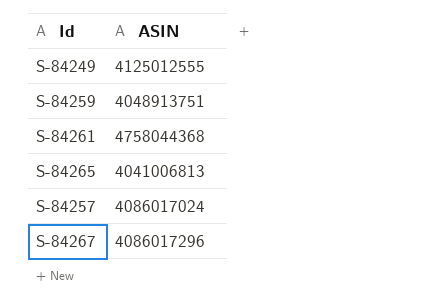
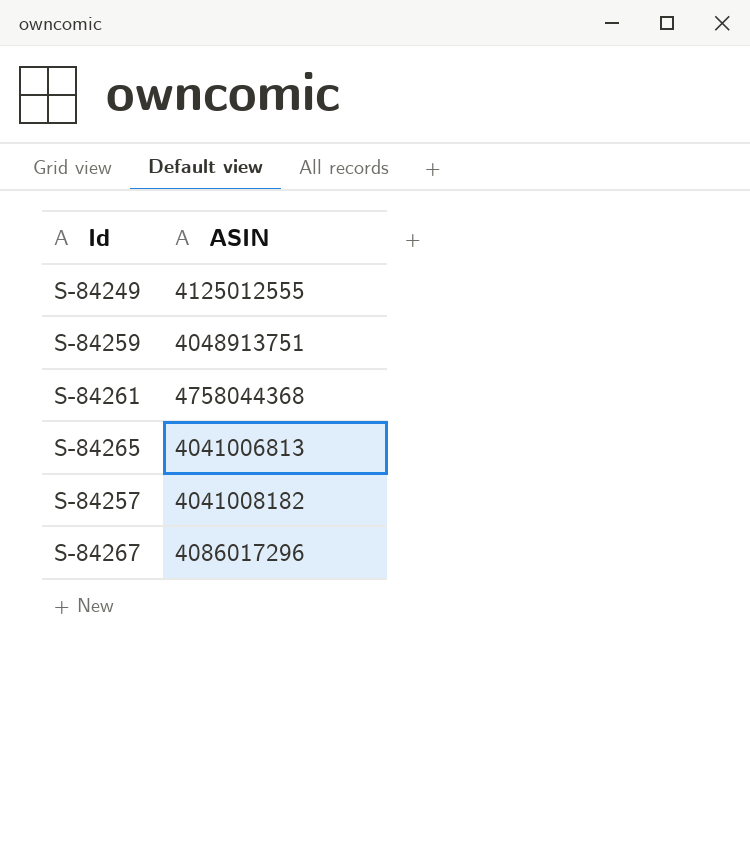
S-84257 | ASIN: 4086017024 -> 4041008182

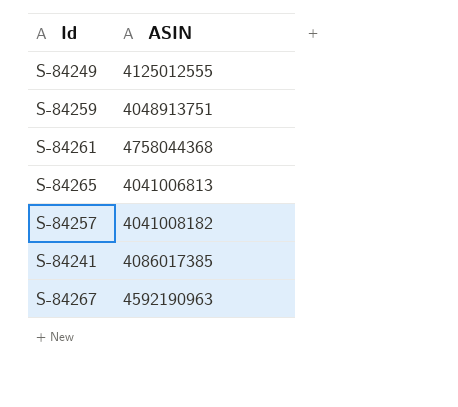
row S-84241: none -> 4086017385
S-84267 | ASIN: 4086017296 -> 4592190963

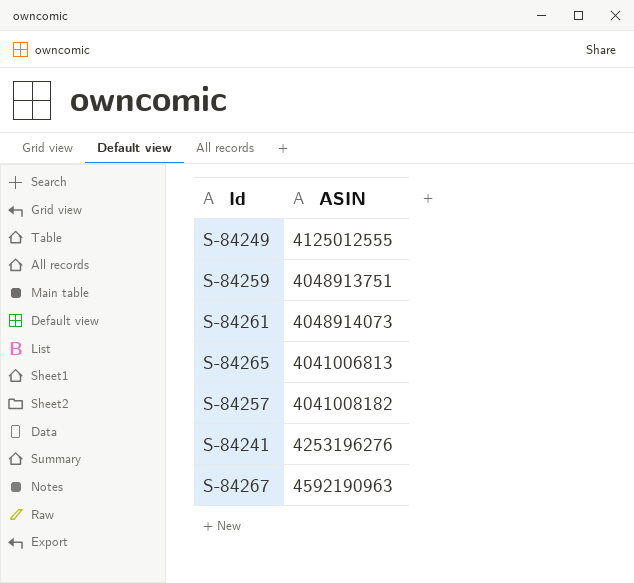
S-84261 | ASIN: 4758044368 -> 4048914073
S-84241 | ASIN: 4086017385 -> 4253196276

